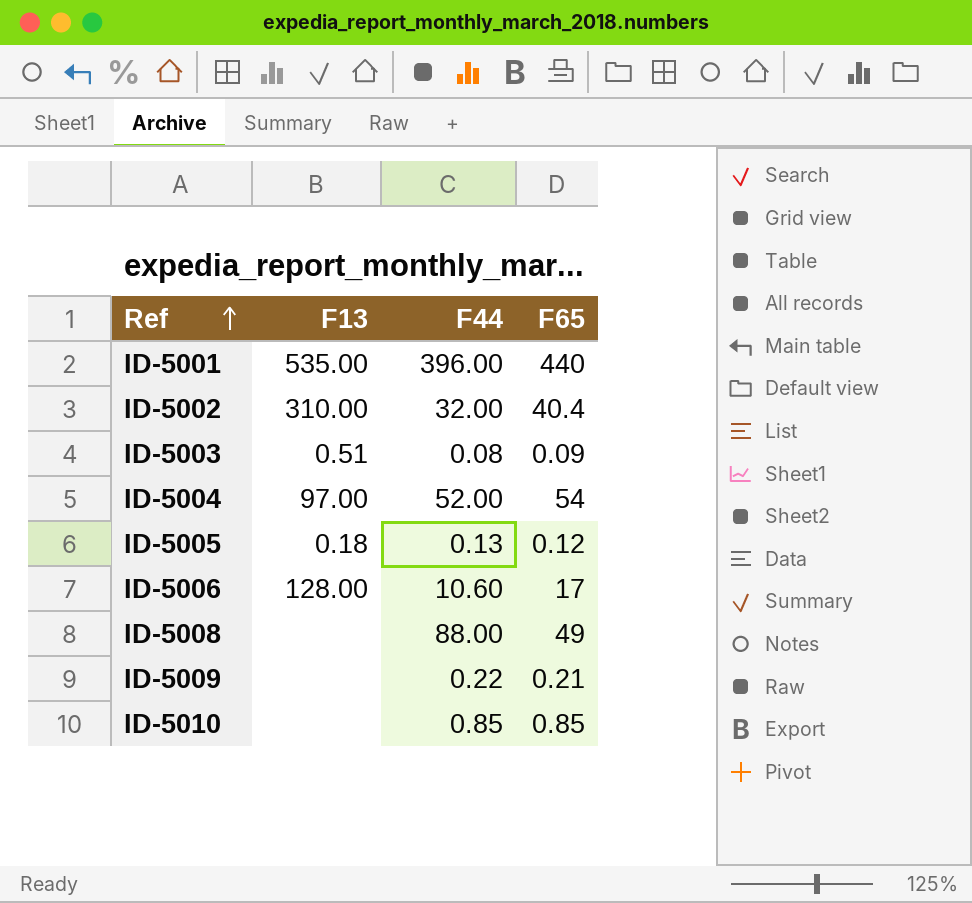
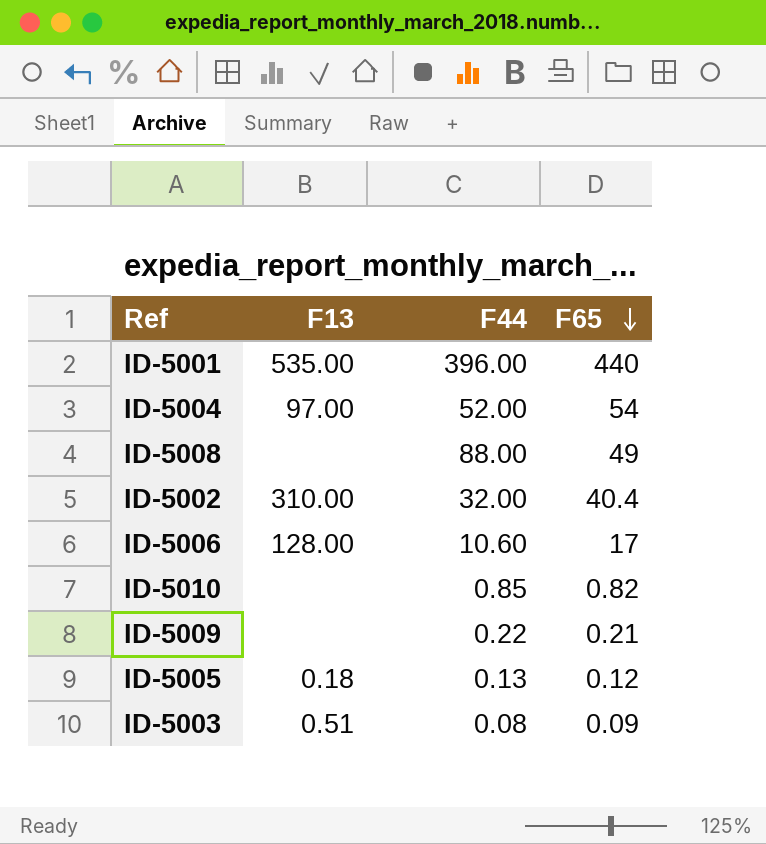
row order: Ref ascending -> F65 descending
ID-5010 | F65: 0.85 -> 0.82

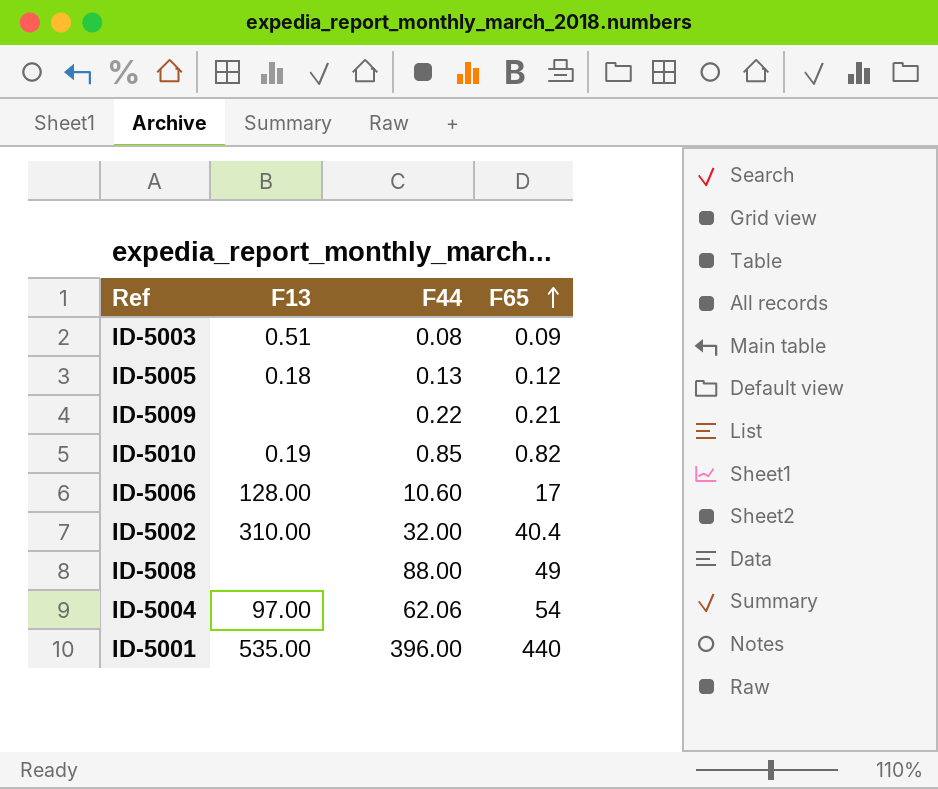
row order: F65 descending -> F65 ascending
ID-5010 | F13: none -> 0.19
ID-5004 | F44: 52.00 -> 62.06

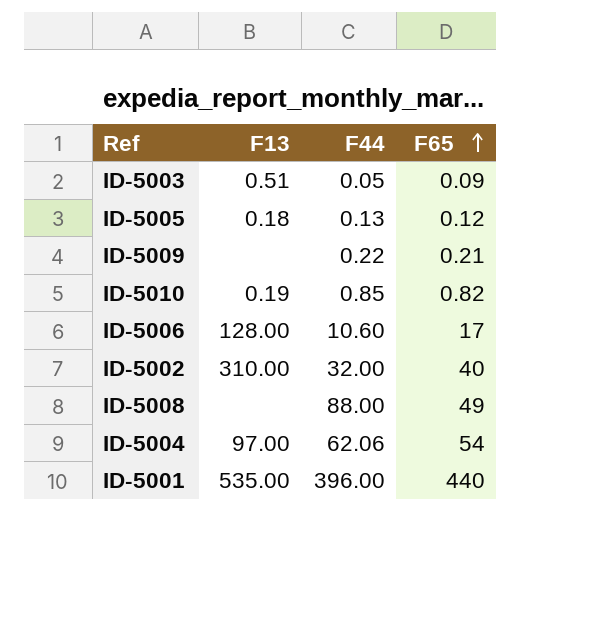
ID-5003 | F44: 0.08 -> 0.05
ID-5002 | F65: 40.4 -> 40

